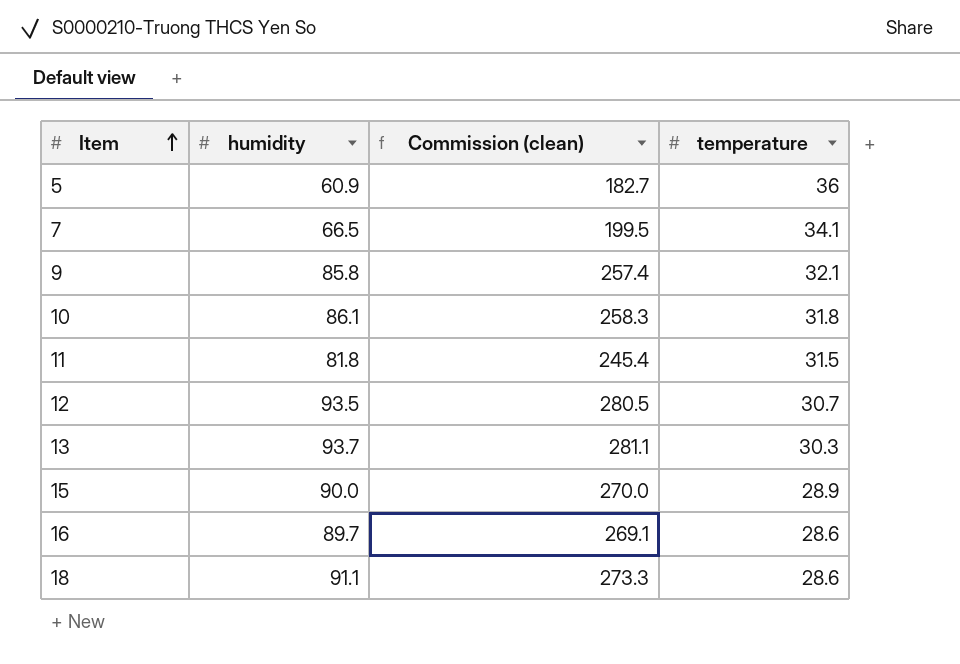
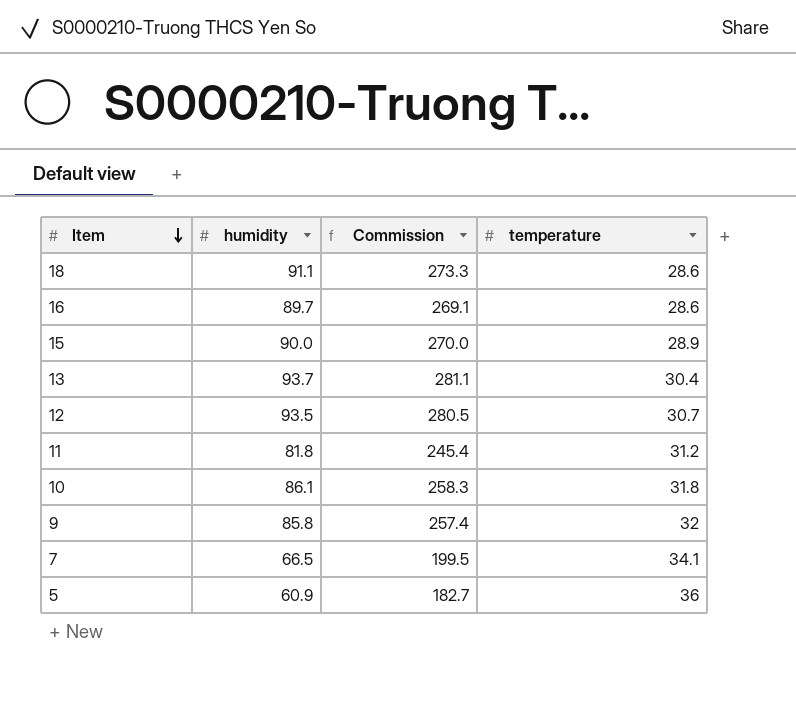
row order: Item ascending -> Item descending
column name: Commission (clean) -> Commission
13 | temperature: 30.3 -> 30.4
11 | temperature: 31.5 -> 31.2
9 | temperature: 32.1 -> 32

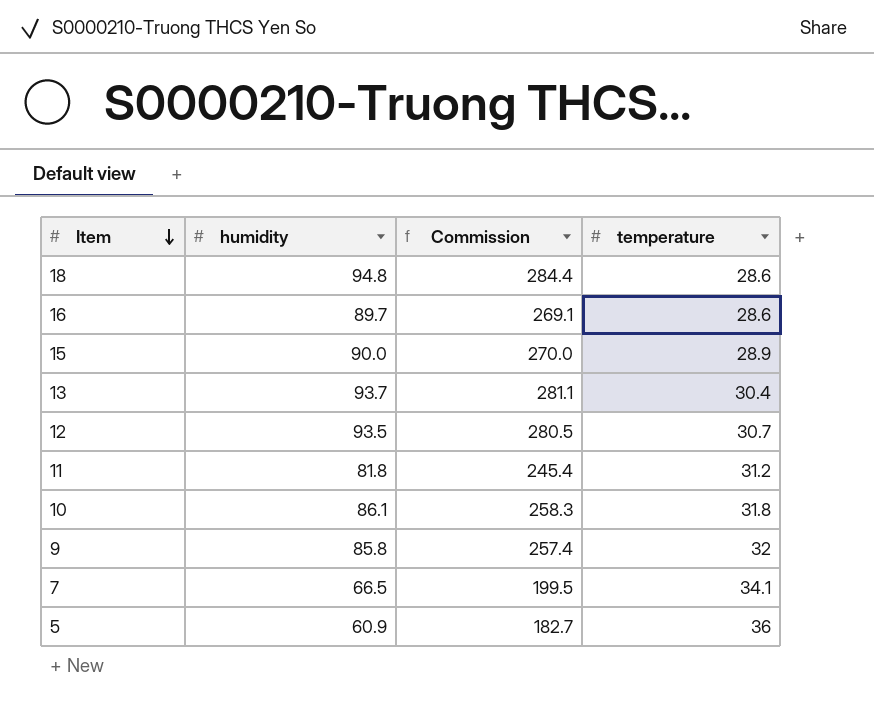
18 | humidity: 91.1 -> 94.8
18 | Commission: 273.3 -> 284.4

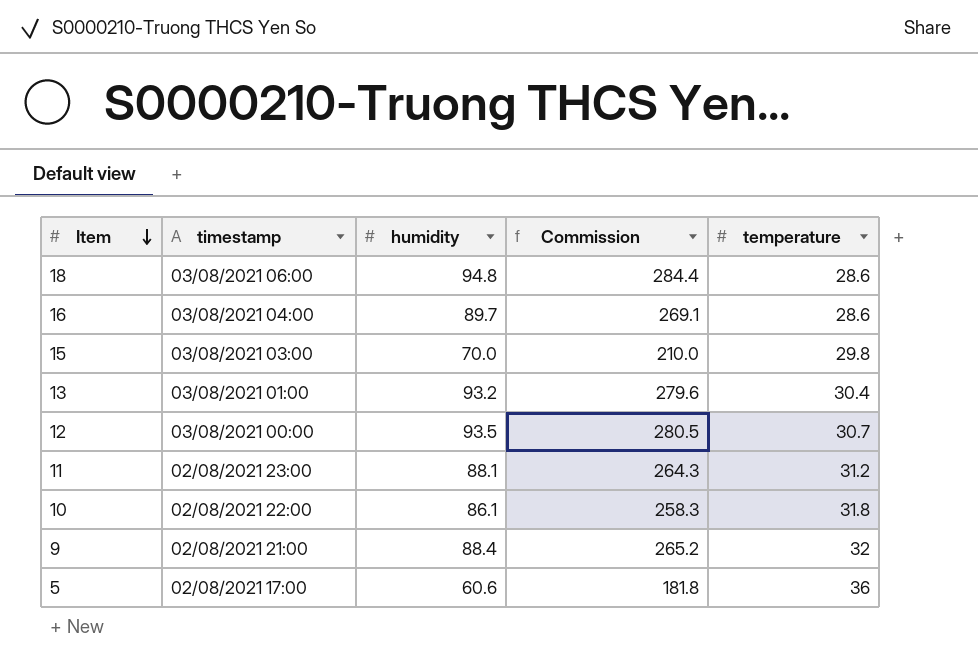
column timestamp | position: none -> 2
row 7: 66.5 | 199.5 | 34.1 -> none
15 | humidity: 90.0 -> 70.0
15 | Commission: 270.0 -> 210.0
15 | temperature: 28.9 -> 29.8
13 | humidity: 93.7 -> 93.2
13 | Commission: 281.1 -> 279.6
11 | humidity: 81.8 -> 88.1
11 | Commission: 245.4 -> 264.3
9 | humidity: 85.8 -> 88.4
9 | Commission: 257.4 -> 265.2
5 | humidity: 60.9 -> 60.6
5 | Commission: 182.7 -> 181.8

